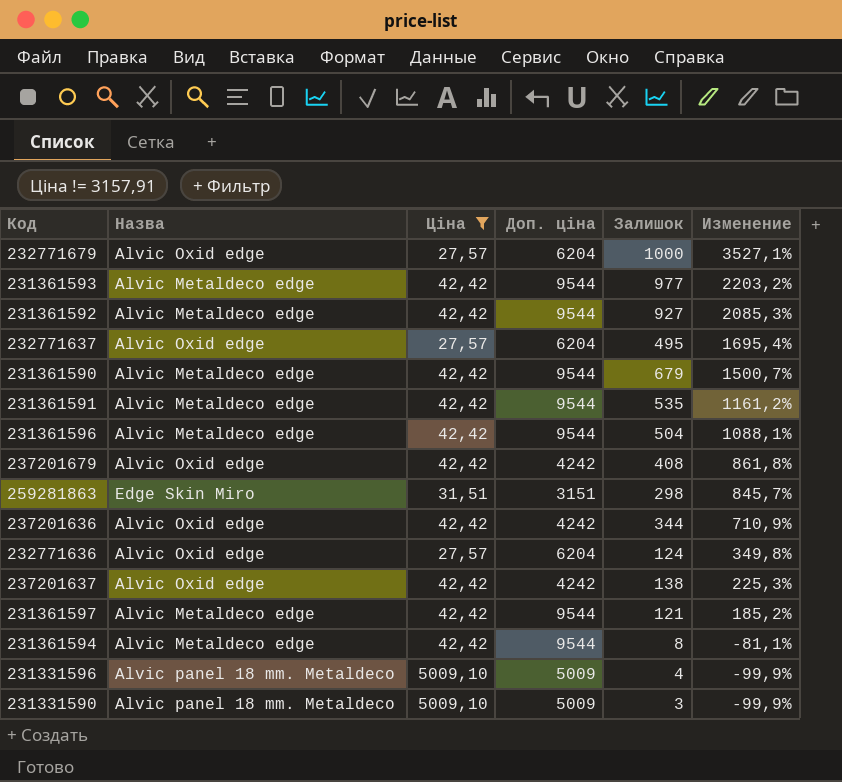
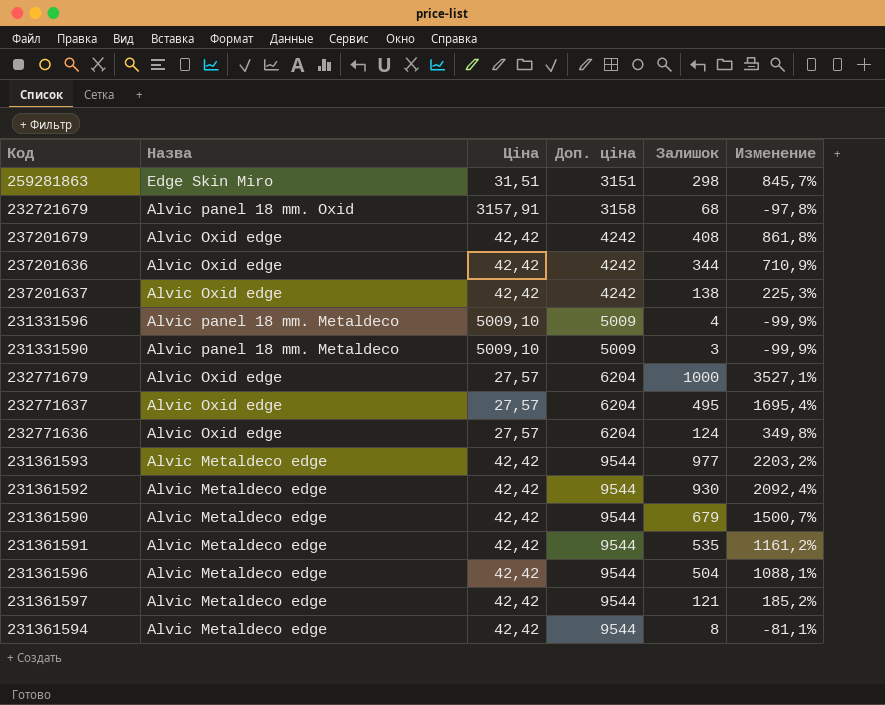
filter: Ціна != 3157,91 -> none
row order: Изменение descending -> Доп. ціна ascending
231361592 | Залишок: 927 -> 930
231361592 | Изменение: 2085,3% -> 2092,4%

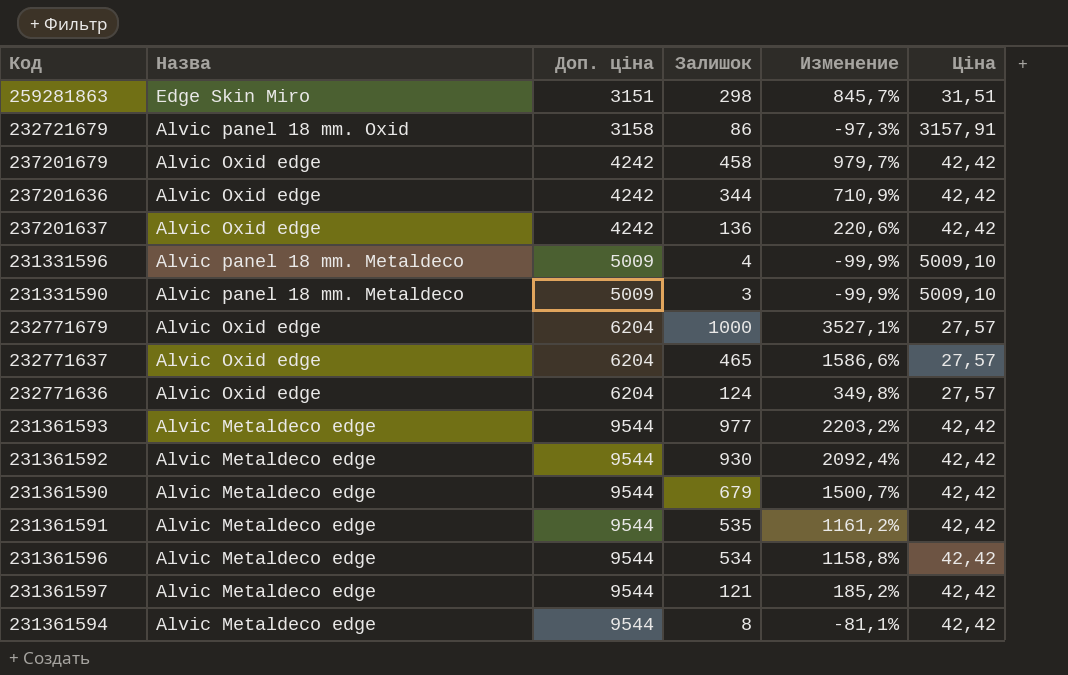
column Ціна | position: 3 -> 6
232721679 | Залишок: 68 -> 86
232721679 | Изменение: -97,8% -> -97,3%
237201679 | Залишок: 408 -> 458
237201679 | Изменение: 861,8% -> 979,7%
237201637 | Залишок: 138 -> 136
237201637 | Изменение: 225,3% -> 220,6%
232771637 | Залишок: 495 -> 465
232771637 | Изменение: 1695,4% -> 1586,6%
231361596 | Залишок: 504 -> 534
231361596 | Изменение: 1088,1% -> 1158,8%

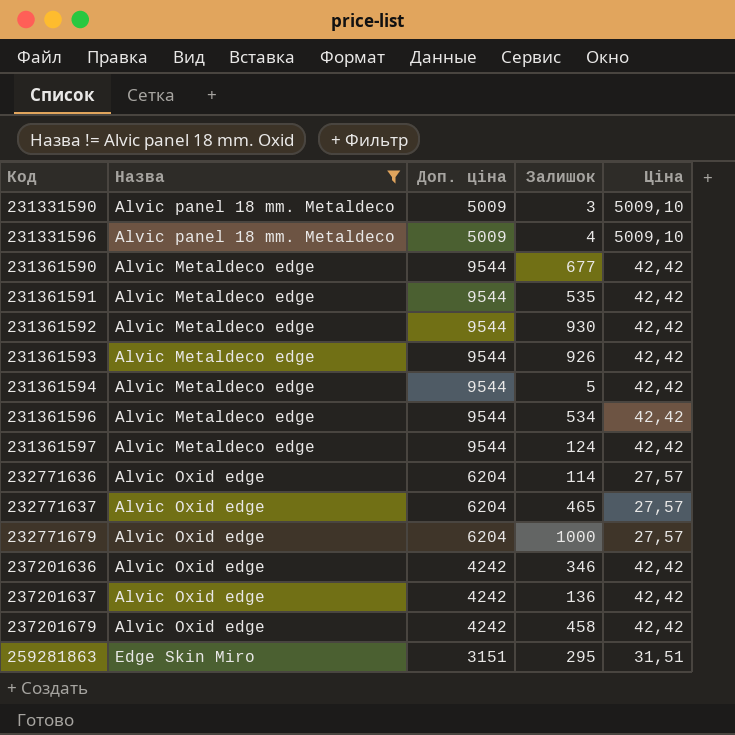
filter: none -> Назва != Alvic panel 18 mm. Oxid
row order: Доп. ціна ascending -> Код ascending
column Изменение | formula: ([Залишок] - [Ціна]) / [Ціна] -> none
231361590 | Залишок: 679 -> 677
231361593 | Залишок: 977 -> 926
231361594 | Залишок: 8 -> 5
231361597 | Залишок: 121 -> 124
232771636 | Залишок: 124 -> 114
237201636 | Залишок: 344 -> 346
259281863 | Залишок: 298 -> 295

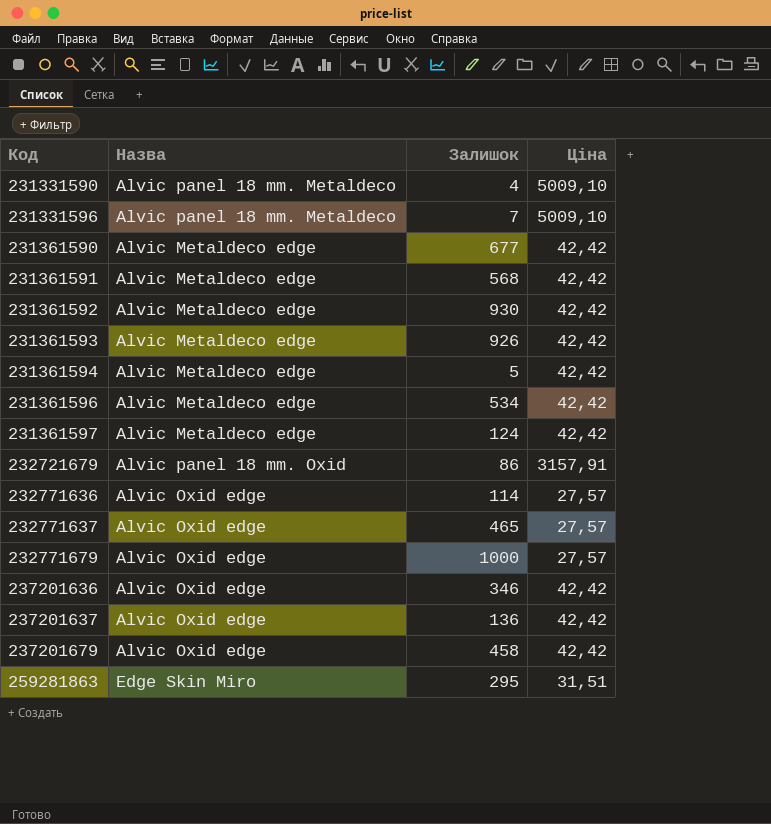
filter: Назва != Alvic panel 18 mm. Oxid -> none
column Доп. ціна | position: 3 -> none
231331590 | Залишок: 3 -> 4
231331596 | Залишок: 4 -> 7
231361591 | Залишок: 535 -> 568

